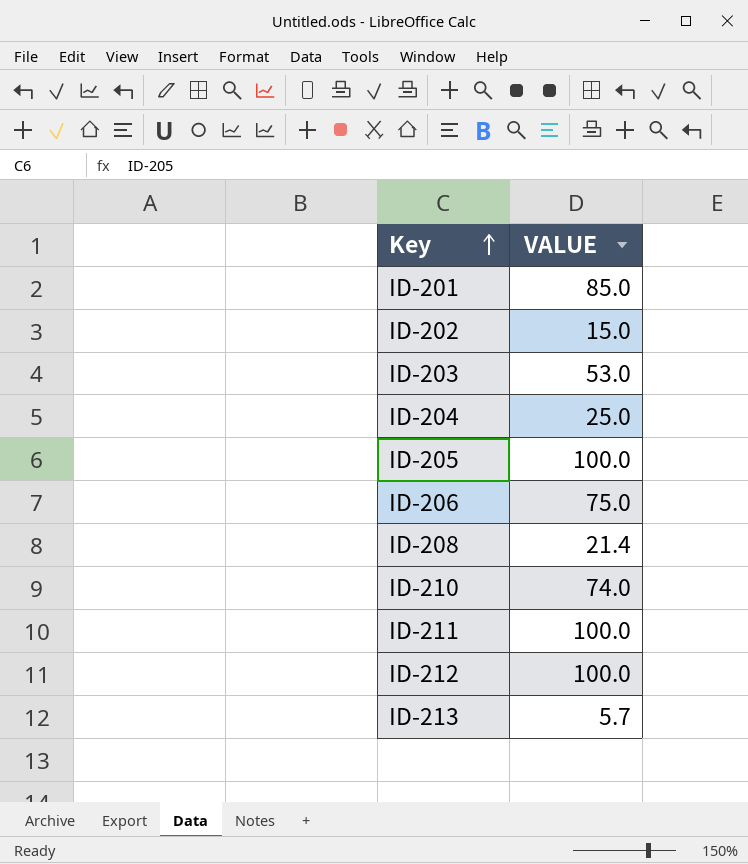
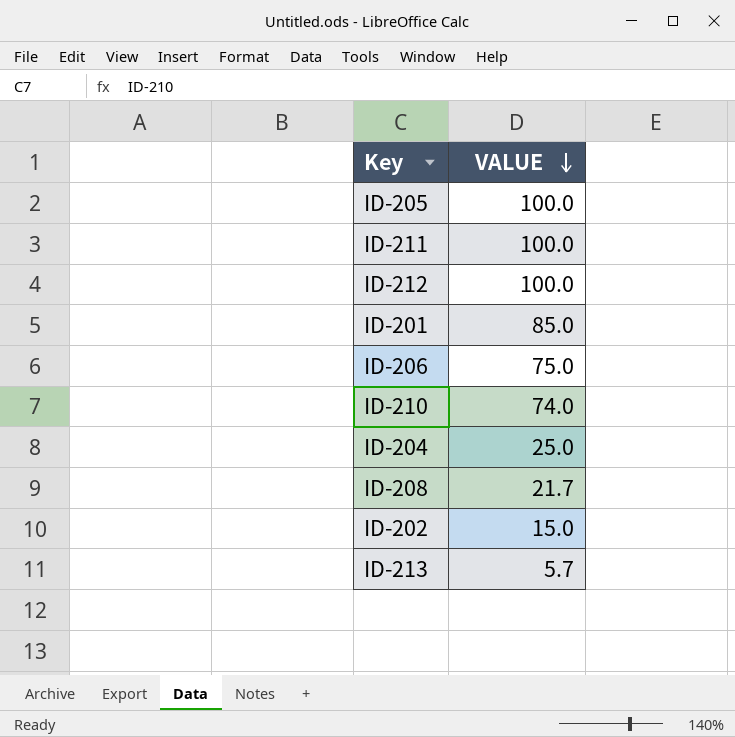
row order: Key ascending -> VALUE descending
row ID-203: 53.0 -> none
ID-208 | VALUE: 21.4 -> 21.7

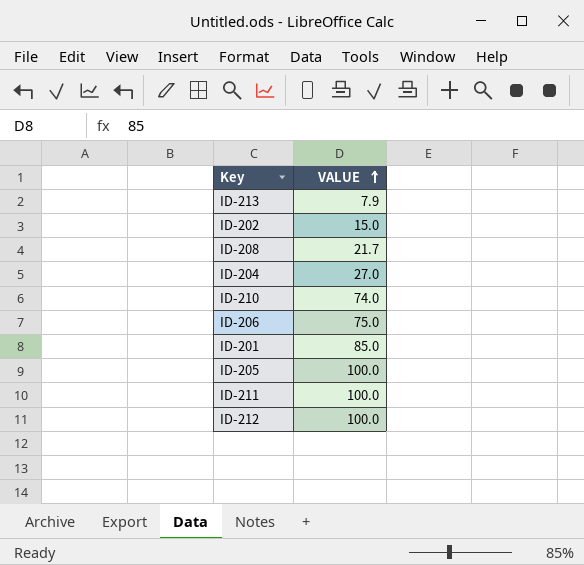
row order: VALUE descending -> VALUE ascending
ID-213 | VALUE: 5.7 -> 7.9
ID-204 | VALUE: 25.0 -> 27.0

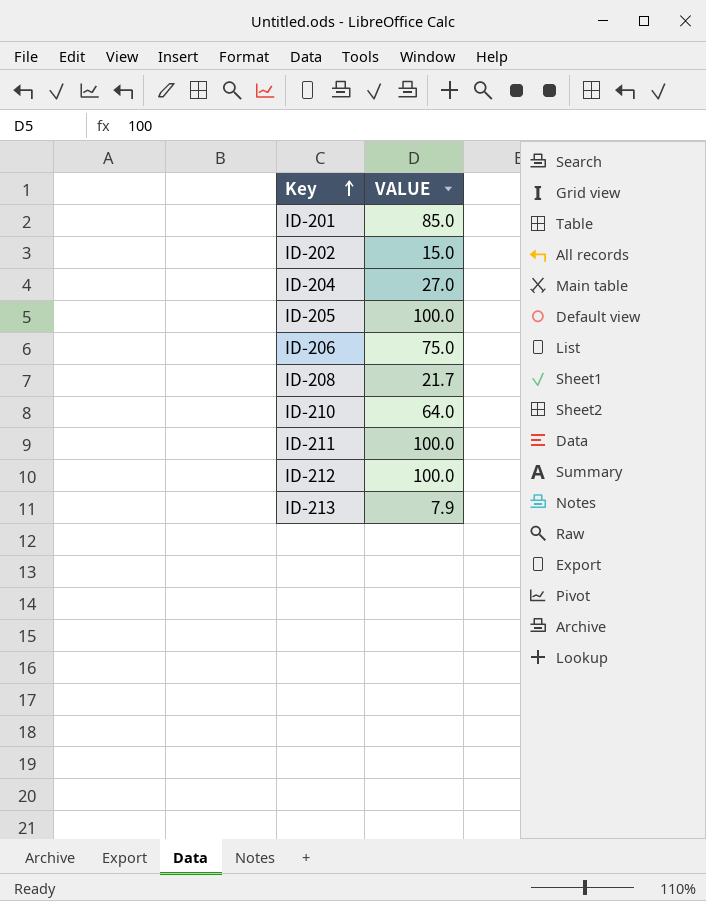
row order: VALUE ascending -> Key ascending
ID-210 | VALUE: 74.0 -> 64.0

